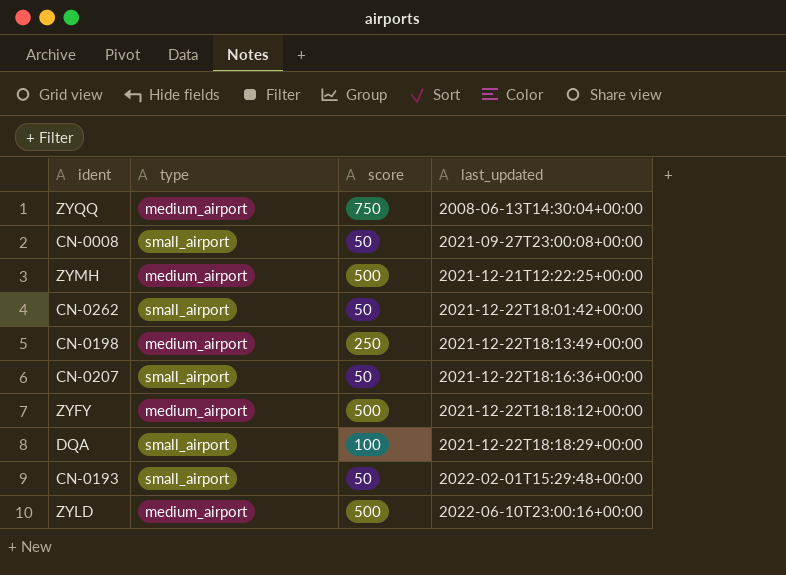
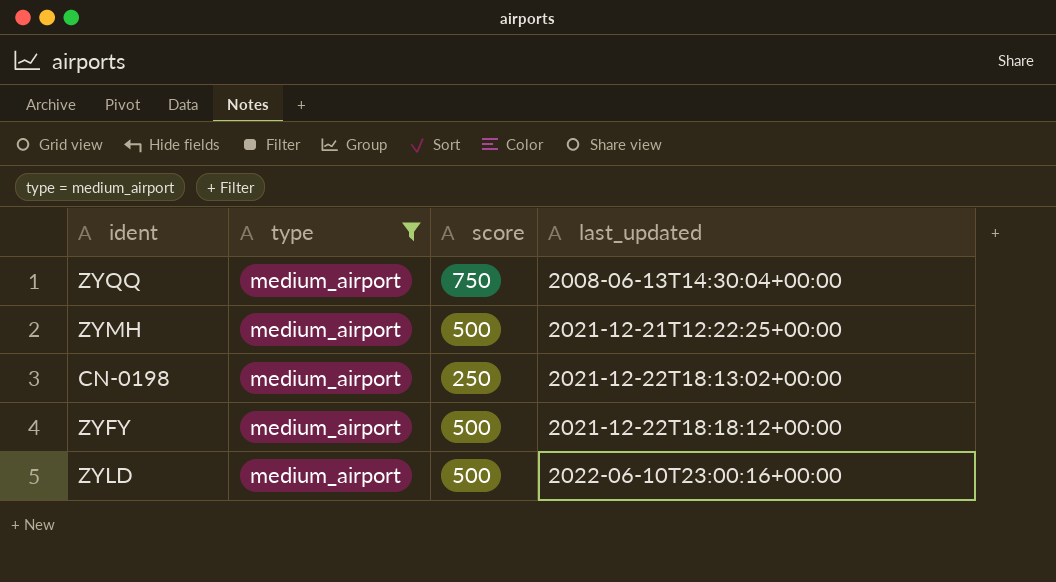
filter: none -> type = medium_airport
CN-0198 | last_updated: 2021-12-22T18:13:49+00:00 -> 2021-12-22T18:13:02+00:00

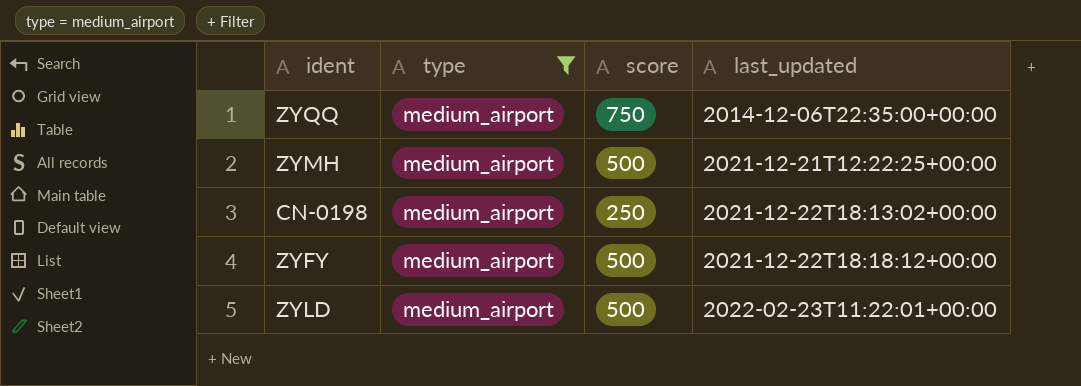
ZYQQ | last_updated: 2008-06-13T14:30:04+00:00 -> 2014-12-06T22:35:00+00:00
ZYLD | last_updated: 2022-06-10T23:00:16+00:00 -> 2022-02-23T11:22:01+00:00

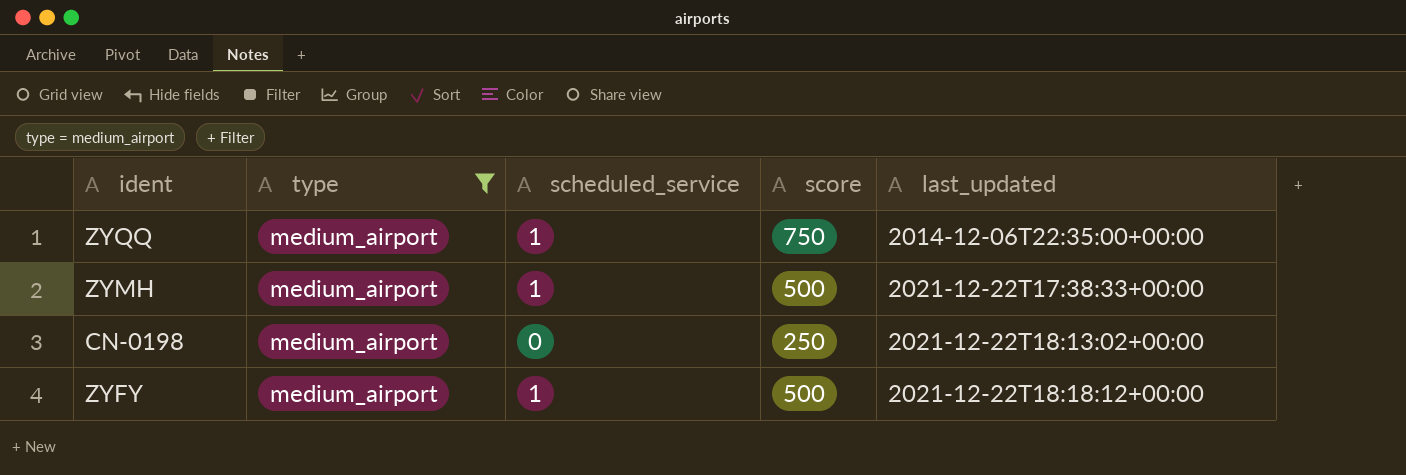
column scheduled_service | position: none -> 3
row ZYLD: medium_airport | 500 | 2022-02-23T11:22:01+00:00 -> none
ZYMH | last_updated: 2021-12-21T12:22:25+00:00 -> 2021-12-22T17:38:33+00:00

